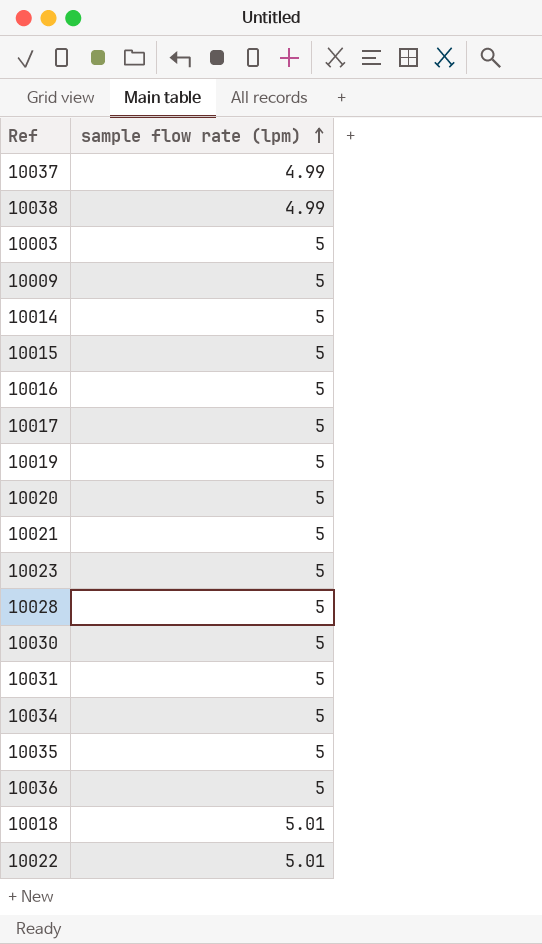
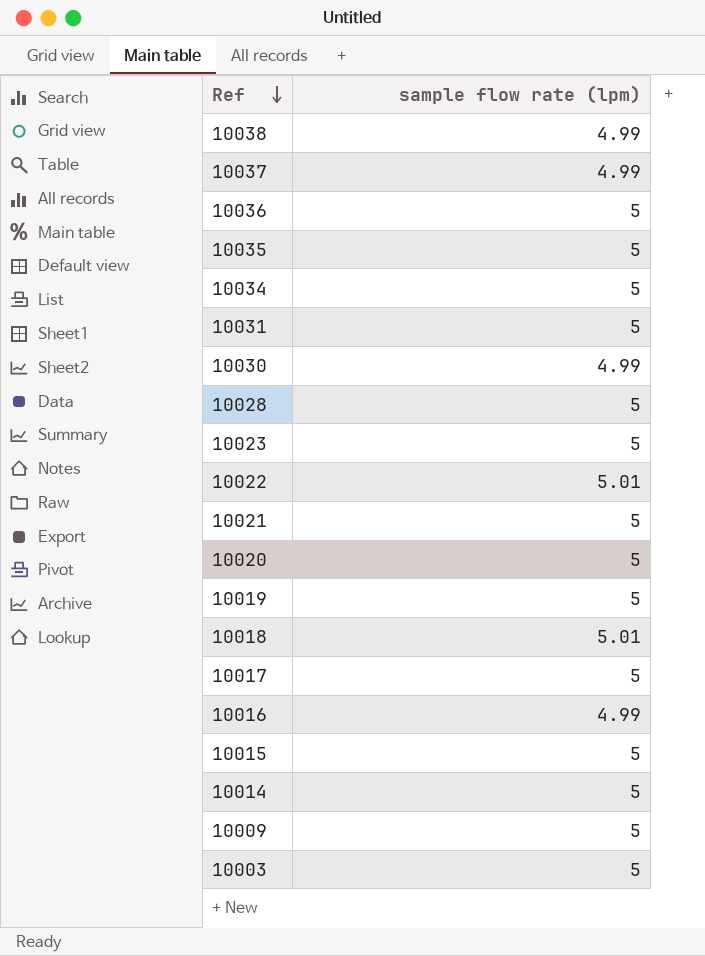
row order: sample flow rate (lpm) ascending -> Ref descending
10030 | sample flow rate (lpm): 5 -> 4.99
10016 | sample flow rate (lpm): 5 -> 4.99

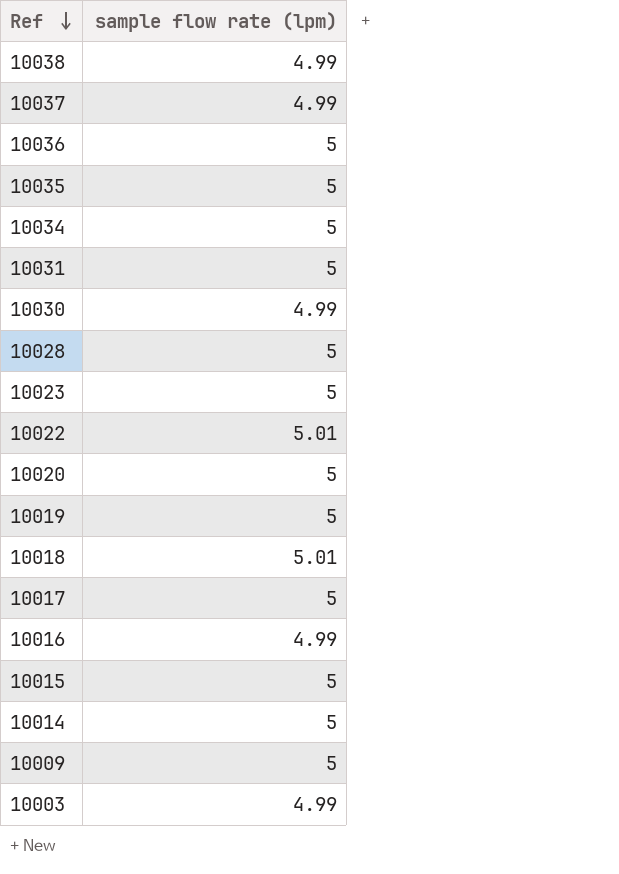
row 10021: 5 -> none
10003 | sample flow rate (lpm): 5 -> 4.99

